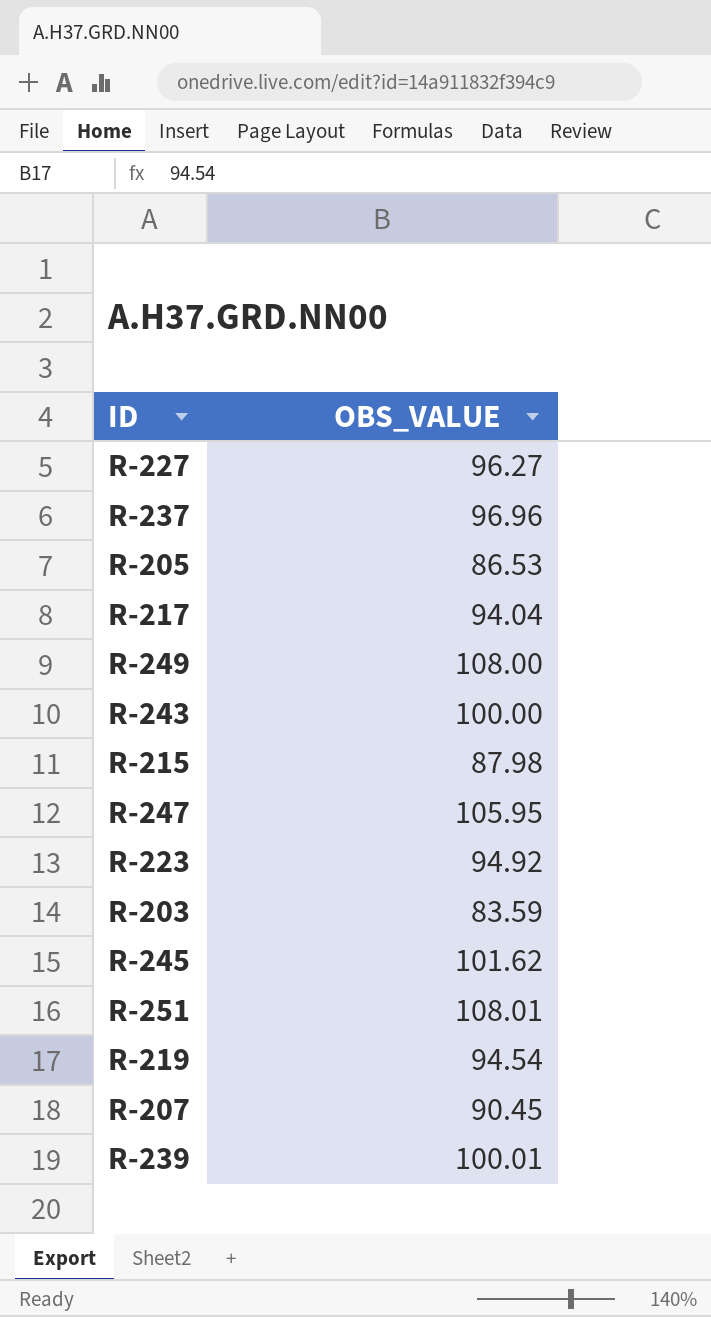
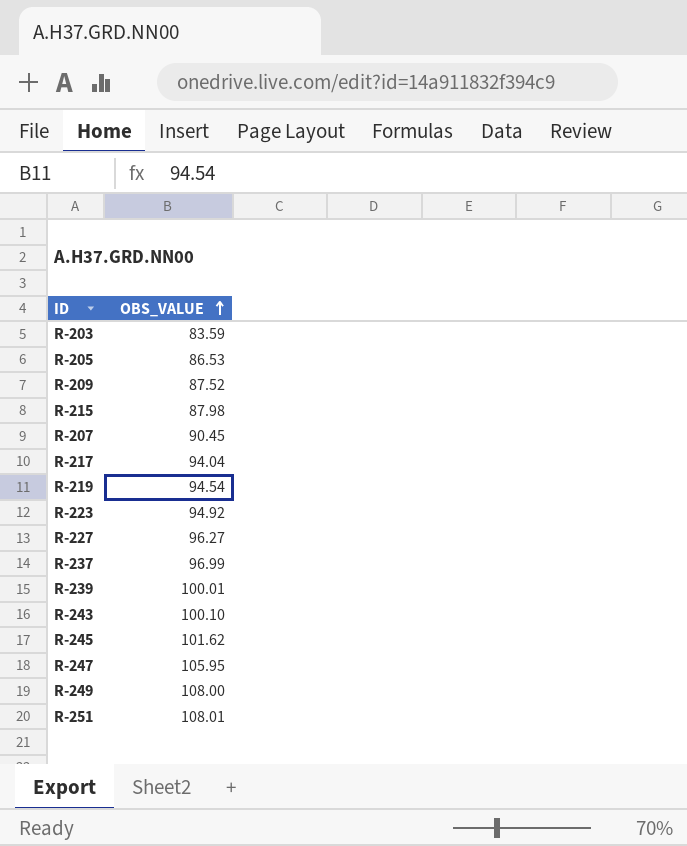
row order: none -> OBS_VALUE ascending
row R-209: none -> 87.52
R-237 | OBS_VALUE: 96.96 -> 96.99
R-243 | OBS_VALUE: 100.00 -> 100.10

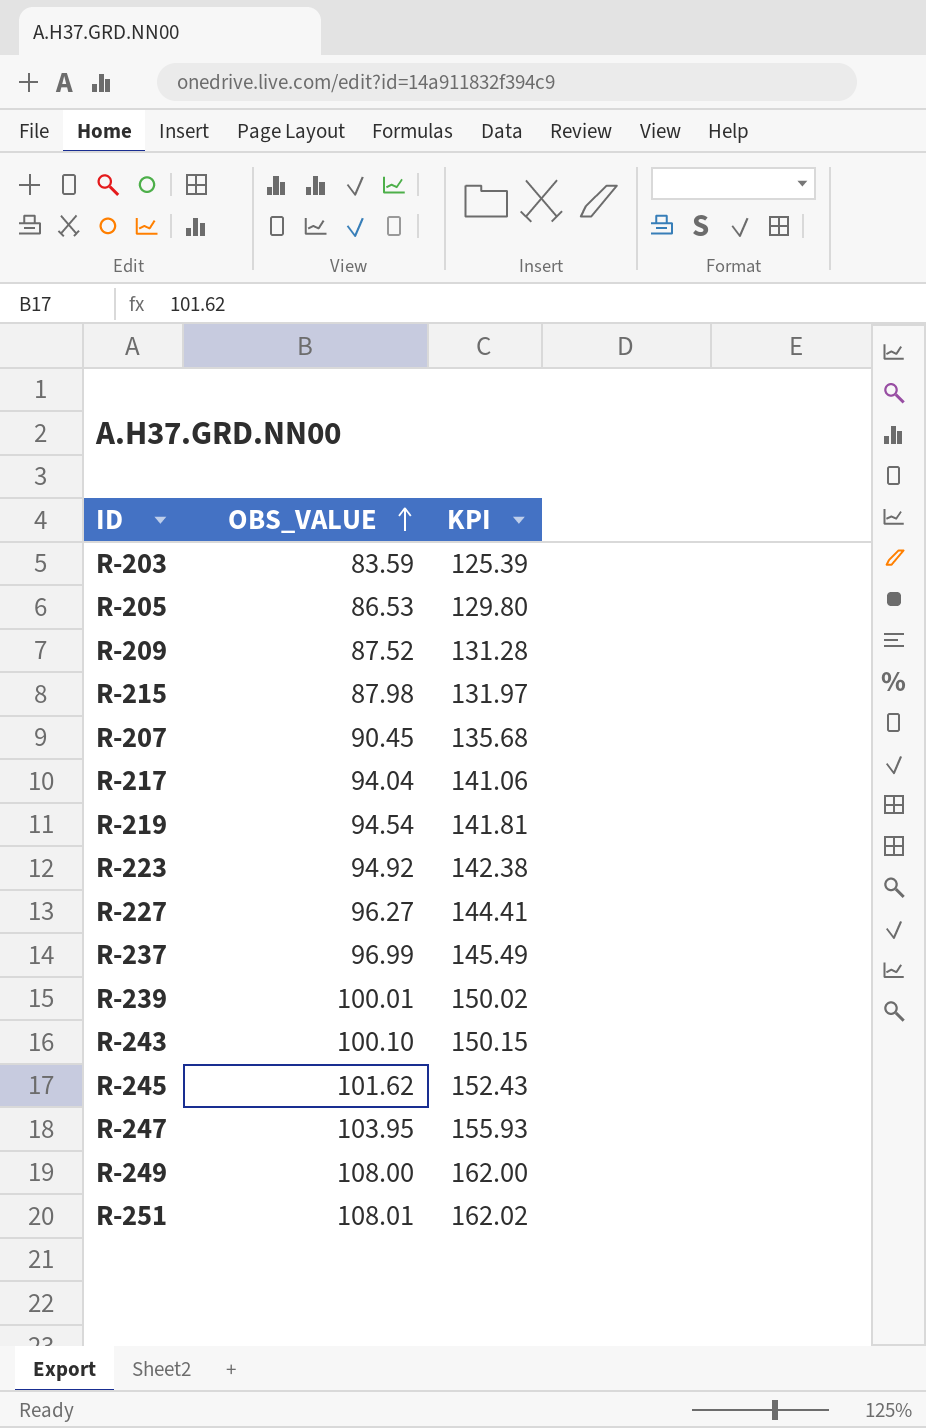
column KPI | formula: none -> [OBS_VALUE] * 1.5
R-247 | OBS_VALUE: 105.95 -> 103.95

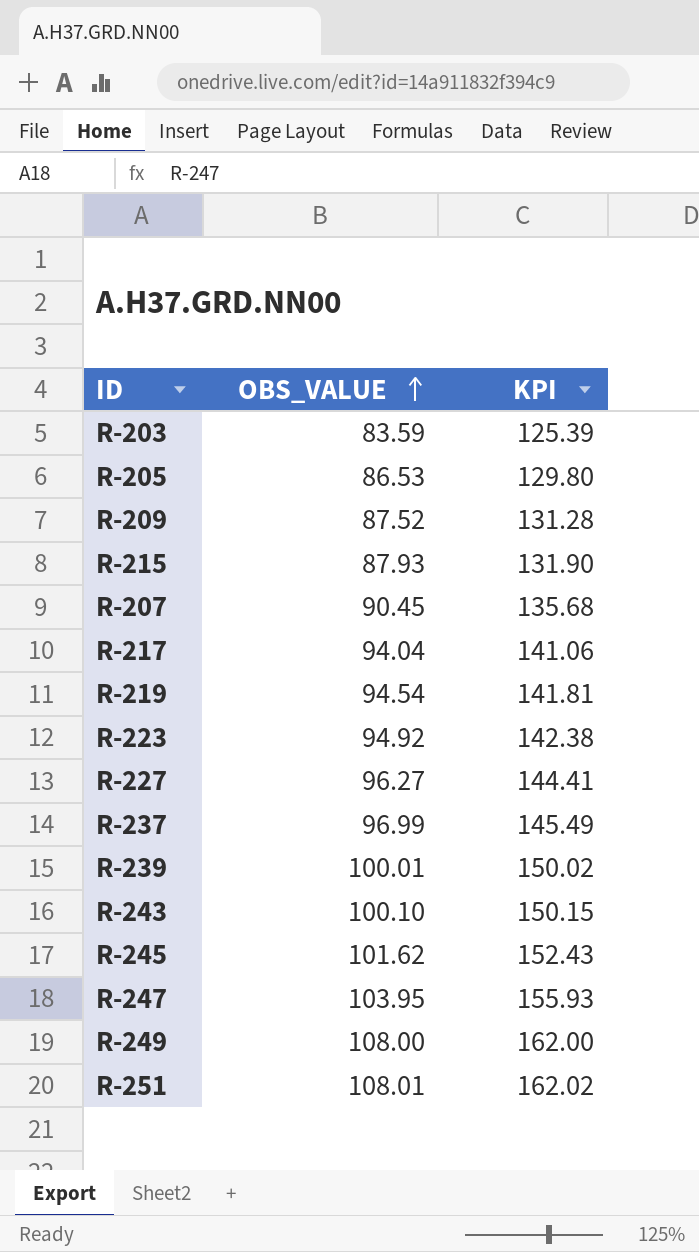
R-215 | OBS_VALUE: 87.98 -> 87.93
R-215 | KPI: 131.97 -> 131.90

